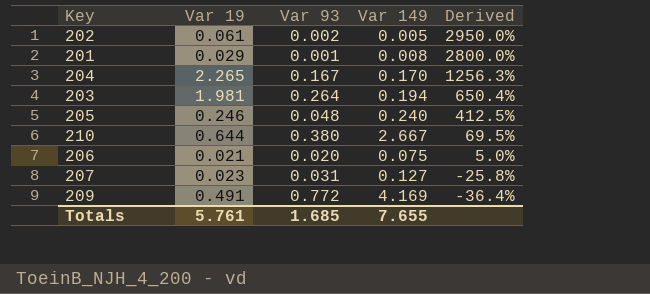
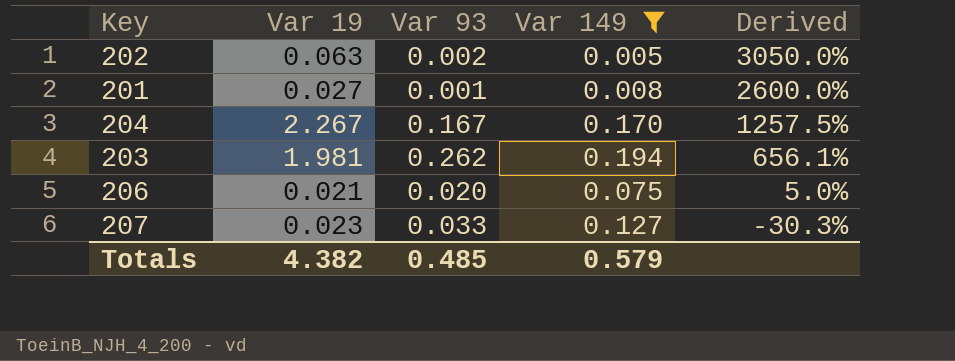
filter: none -> Var 149 <= 0.194
202 | Var 19: 0.061 -> 0.063
202 | Derived: 2950.0% -> 3050.0%
201 | Var 19: 0.029 -> 0.027
201 | Derived: 2800.0% -> 2600.0%
204 | Var 19: 2.265 -> 2.267
204 | Derived: 1256.3% -> 1257.5%
203 | Var 93: 0.264 -> 0.262
203 | Derived: 650.4% -> 656.1%
207 | Var 93: 0.031 -> 0.033
207 | Derived: -25.8% -> -30.3%
Totals | Var 19: 5.761 -> 4.382
Totals | Var 93: 1.685 -> 0.485
Totals | Var 149: 7.655 -> 0.579

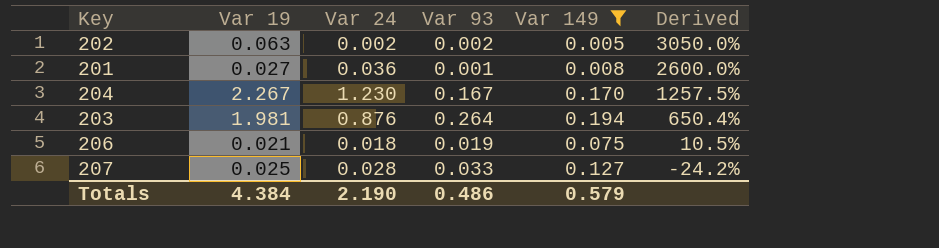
column Var 24 | position: none -> 3
203 | Var 93: 0.262 -> 0.264
203 | Derived: 656.1% -> 650.4%
206 | Var 93: 0.020 -> 0.019
206 | Derived: 5.0% -> 10.5%
207 | Var 19: 0.023 -> 0.025
207 | Derived: -30.3% -> -24.2%
Totals | Var 19: 4.382 -> 4.384
Totals | Var 93: 0.485 -> 0.486

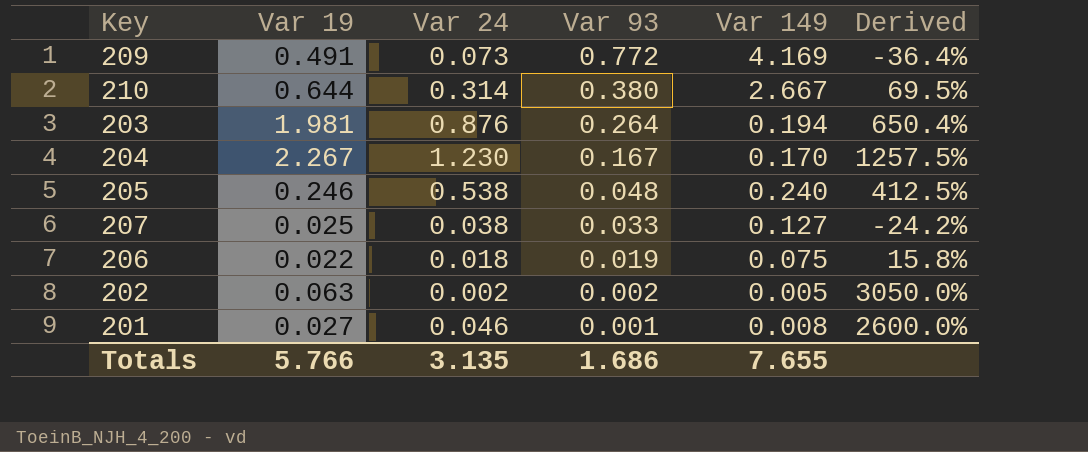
filter: Var 149 <= 0.194 -> none
row order: Derived descending -> Var 93 descending
207 | Var 24: 0.028 -> 0.038
206 | Var 19: 0.021 -> 0.022
206 | Derived: 10.5% -> 15.8%
201 | Var 24: 0.036 -> 0.046
Totals | Var 19: 4.384 -> 5.766
Totals | Var 24: 2.190 -> 3.135
Totals | Var 93: 0.486 -> 1.686
Totals | Var 149: 0.579 -> 7.655

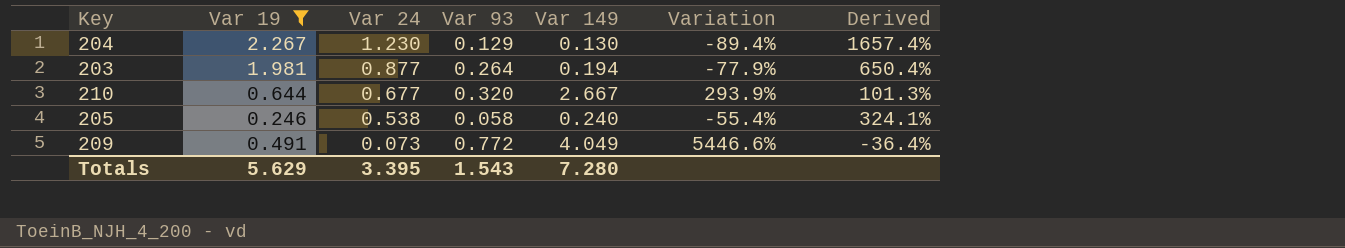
filter: none -> Var 19 >= 0.246
row order: Var 93 descending -> Var 24 descending
column Variation | formula: none -> ([Var 149] - [Var 24]) / [Var 24]
204 | Var 93: 0.167 -> 0.129
204 | Var 149: 0.170 -> 0.130
204 | Derived: 1257.5% -> 1657.4%
203 | Var 24: 0.876 -> 0.877
210 | Var 24: 0.314 -> 0.677
210 | Var 93: 0.380 -> 0.320
210 | Derived: 69.5% -> 101.3%
205 | Var 93: 0.048 -> 0.058
205 | Derived: 412.5% -> 324.1%
209 | Var 149: 4.169 -> 4.049
Totals | Var 19: 5.766 -> 5.629
Totals | Var 24: 3.135 -> 3.395
Totals | Var 93: 1.686 -> 1.543
Totals | Var 149: 7.655 -> 7.280

